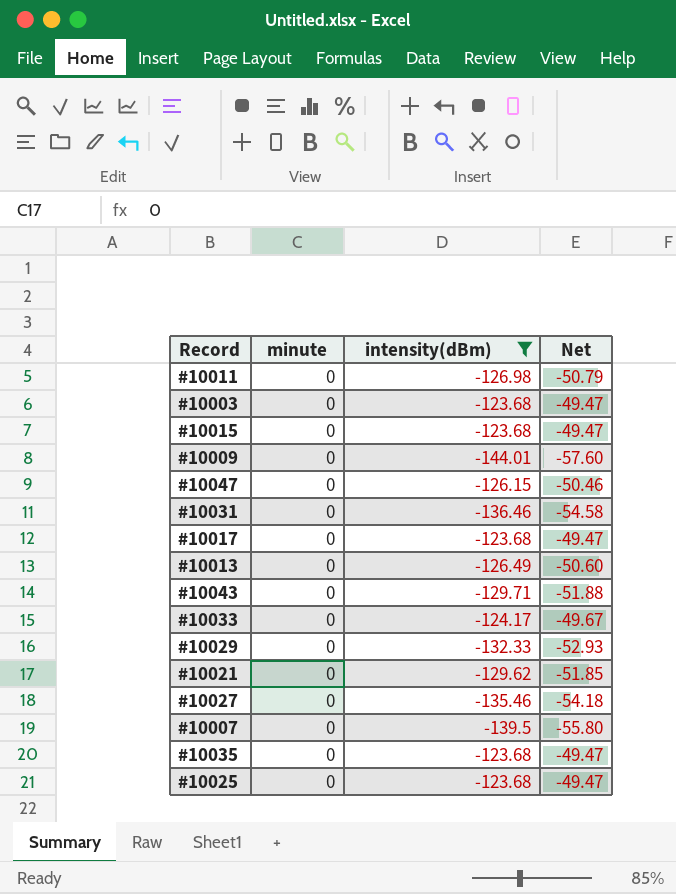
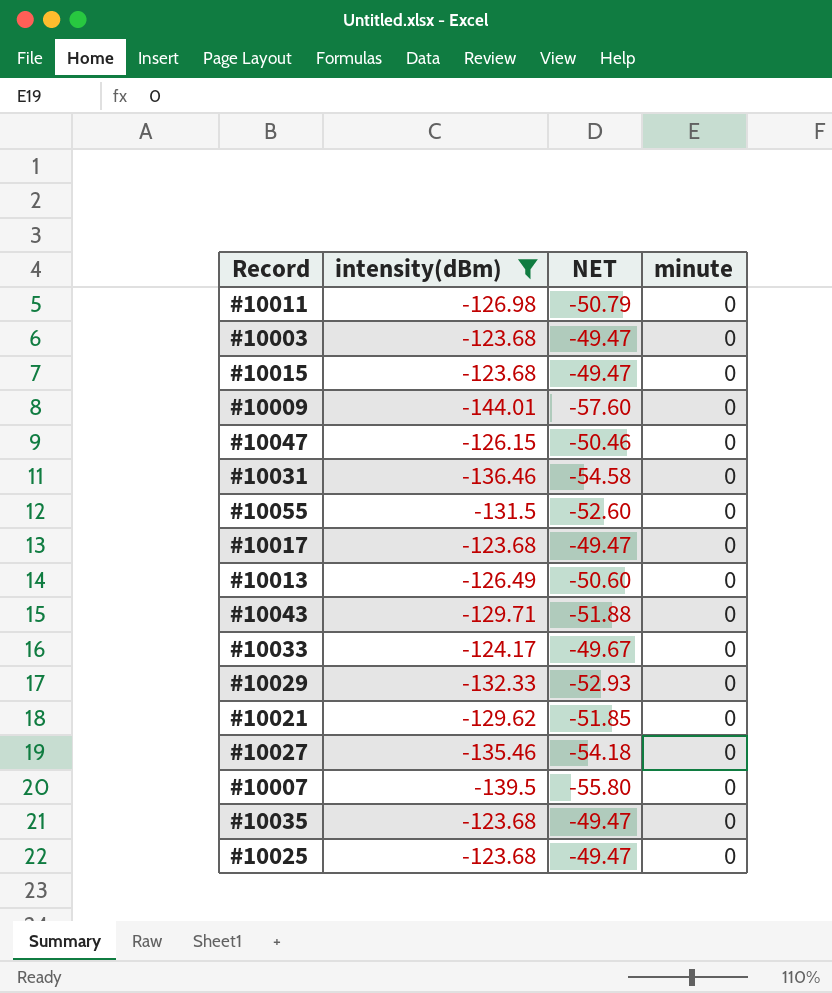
column name: Net -> NET
column minute | position: 2 -> 4
row #10055: none -> -131.5 | -52.60 | 0

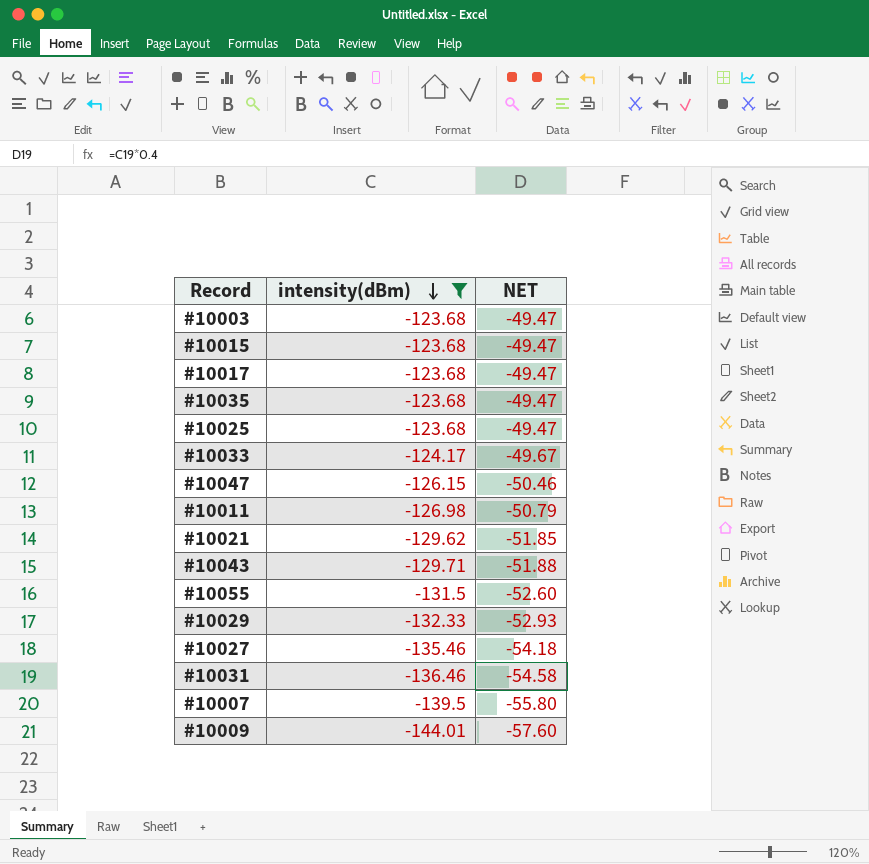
row order: none -> intensity(dBm) descending
column minute | position: 4 -> none
row #10013: -126.49 | -50.60 | 0 -> none

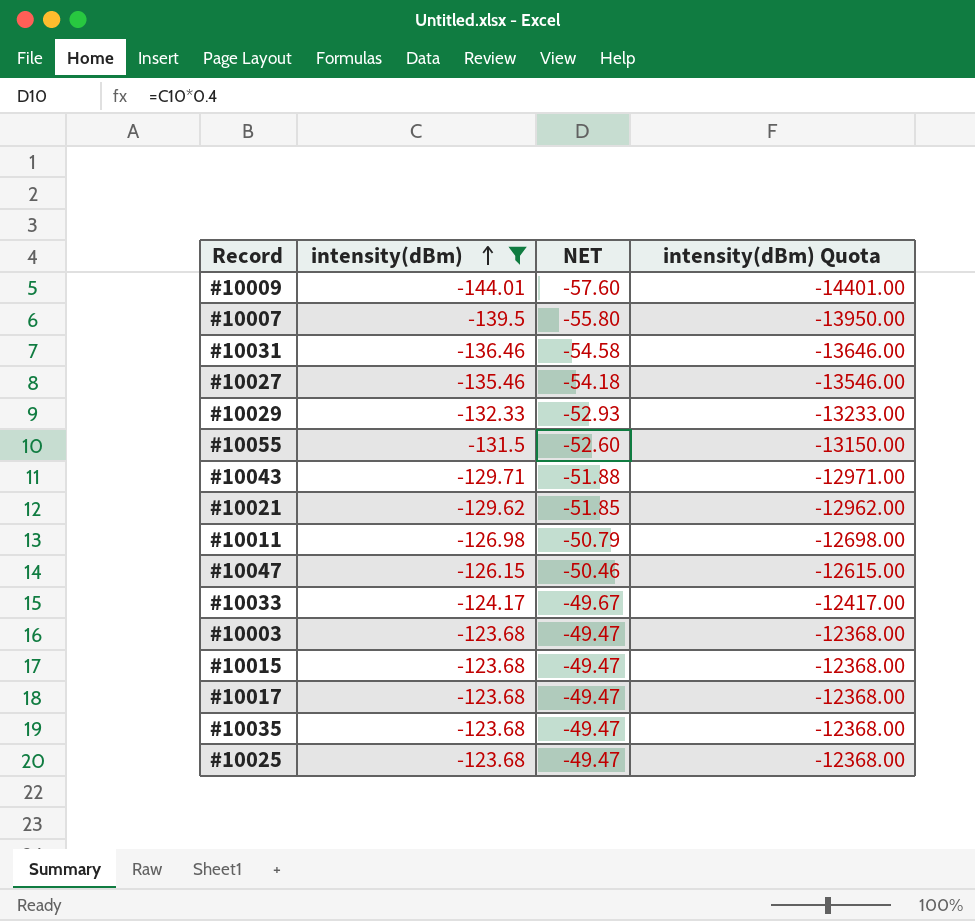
row order: intensity(dBm) descending -> intensity(dBm) ascending
column intensity(dBm) Quota | formula: none -> [intensity(dBm)] * 100

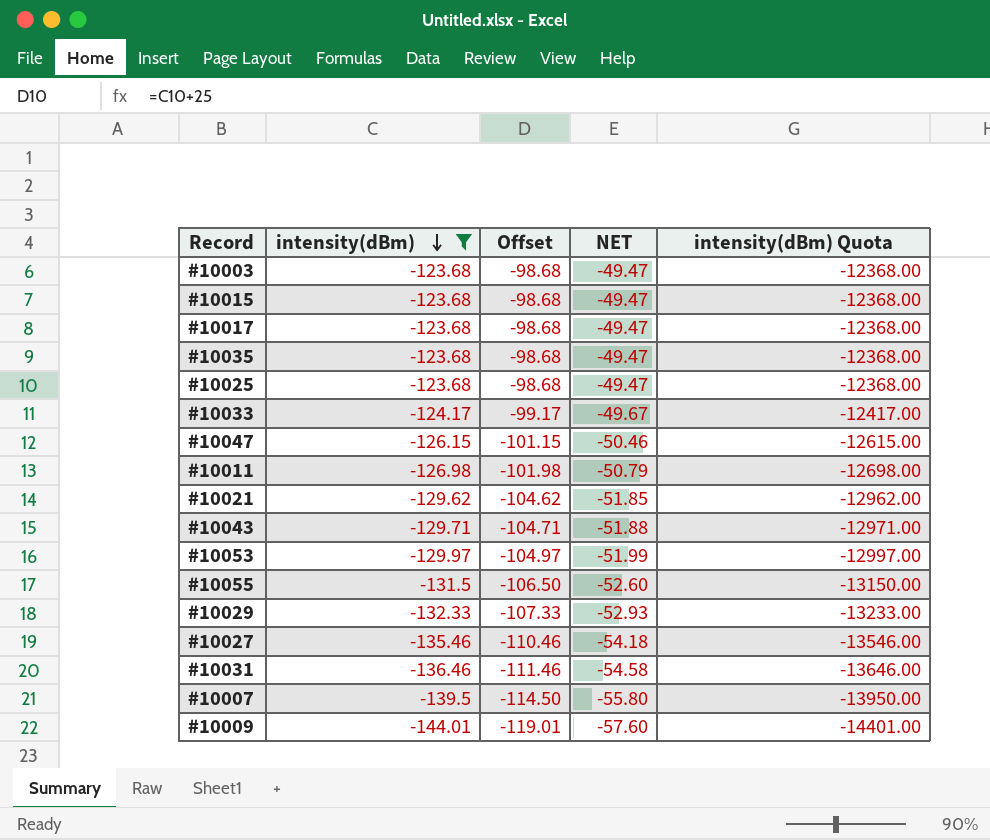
row order: intensity(dBm) ascending -> intensity(dBm) descending
column Offset | formula: none -> [intensity(dBm)] + 25
row #10053: none -> -129.97 | -104.97 | -51.99 | -12997.00

